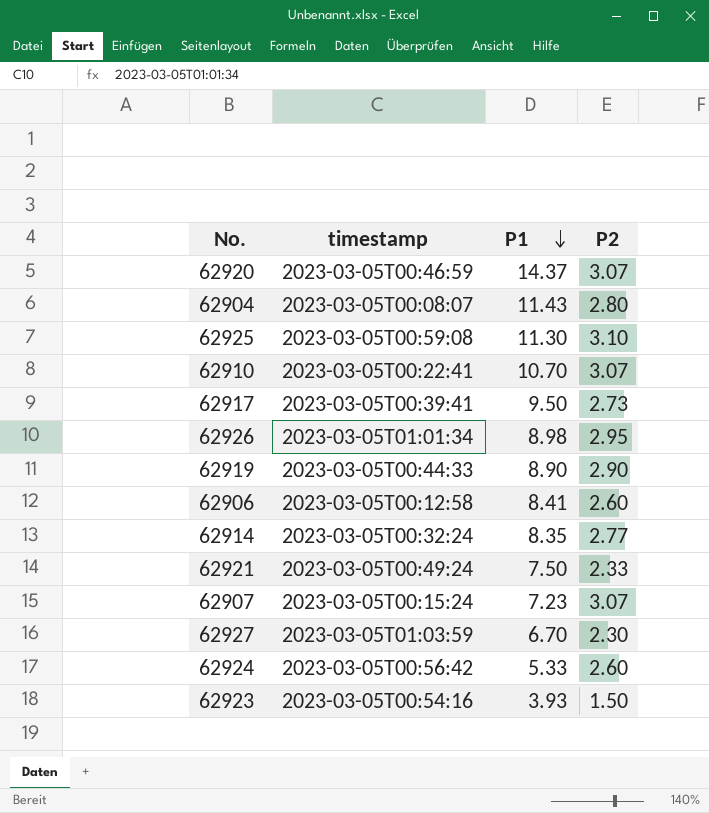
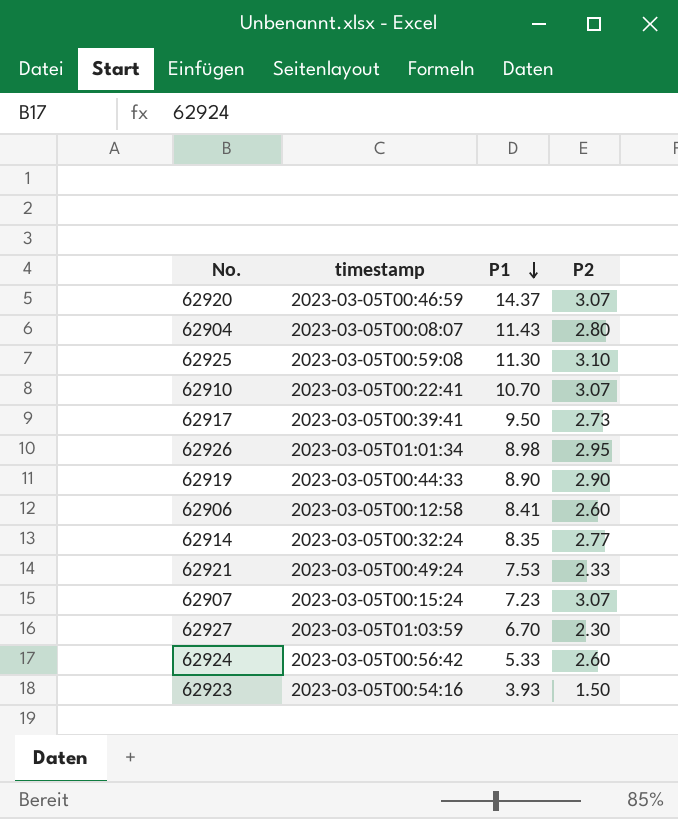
62921 | P1: 7.50 -> 7.53

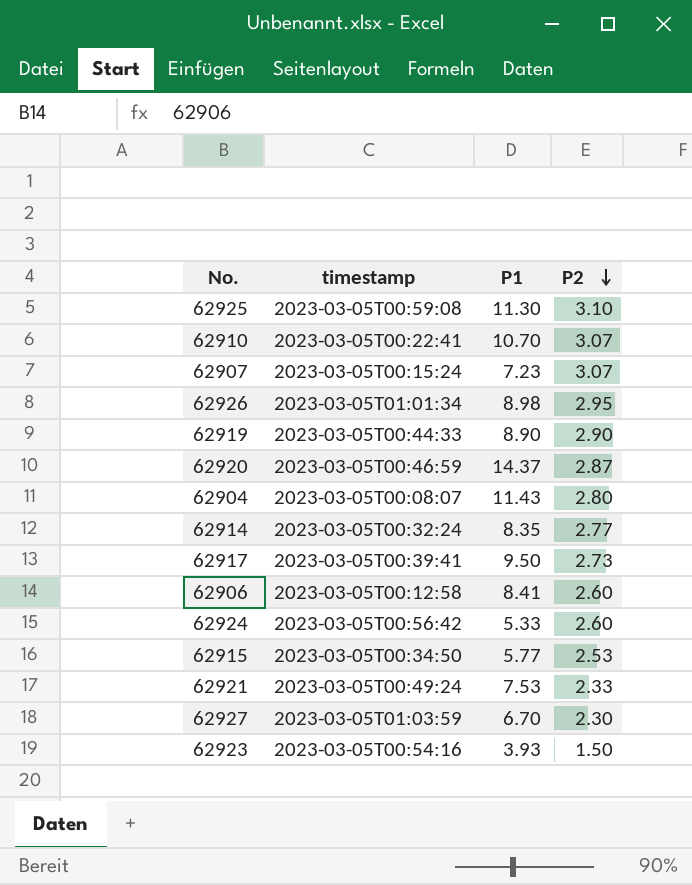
row order: P1 descending -> P2 descending
62920 | P2: 3.07 -> 2.87
row 62915: none -> 2023-03-05T00:34:50 | 5.77 | 2.53

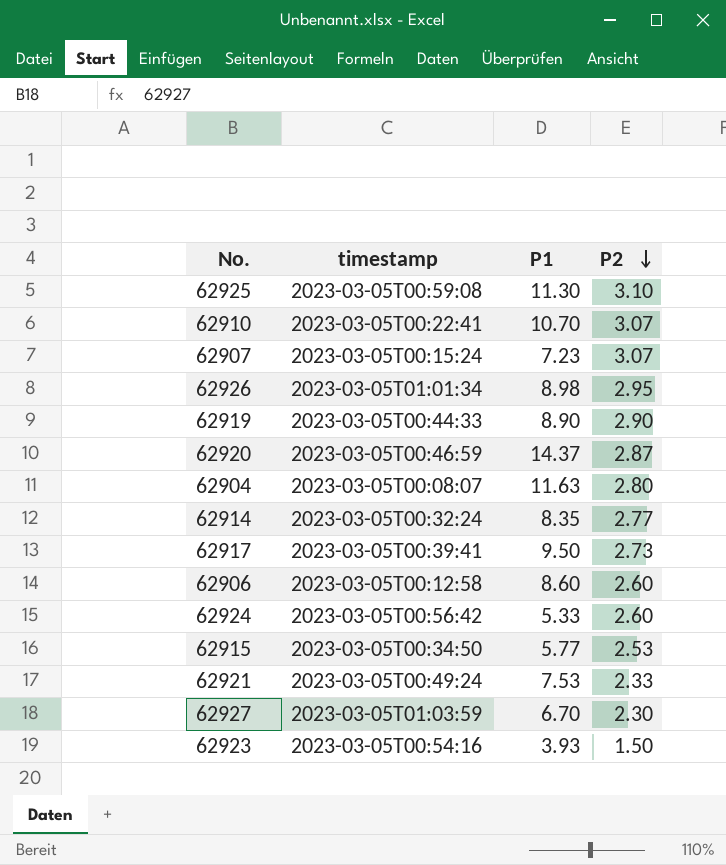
62904 | P1: 11.43 -> 11.63
62906 | P1: 8.41 -> 8.60

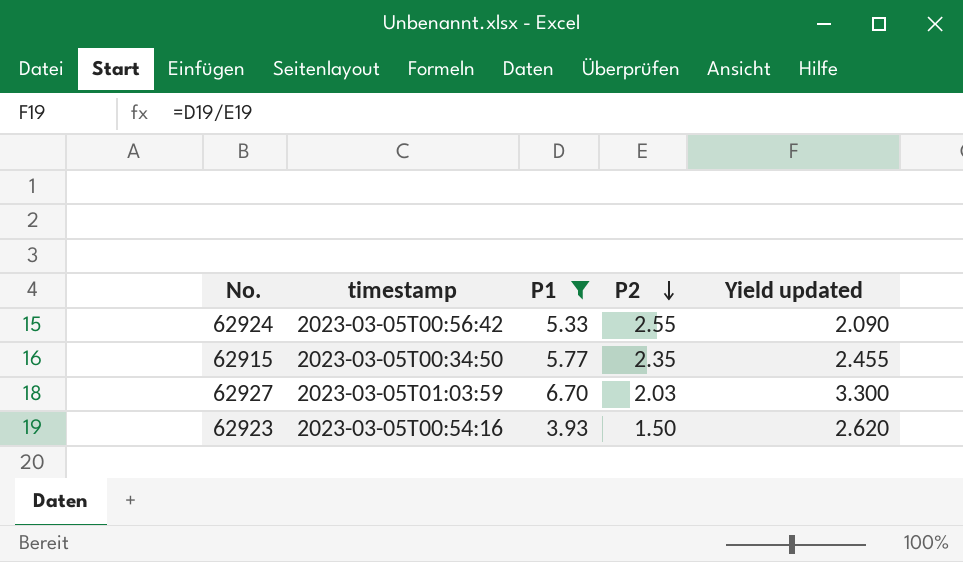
filter: none -> P1 <= 6.70
column Yield updated | formula: none -> [P1] / [P2]
62924 | P2: 2.60 -> 2.55
62915 | P2: 2.53 -> 2.35
62927 | P2: 2.30 -> 2.03

